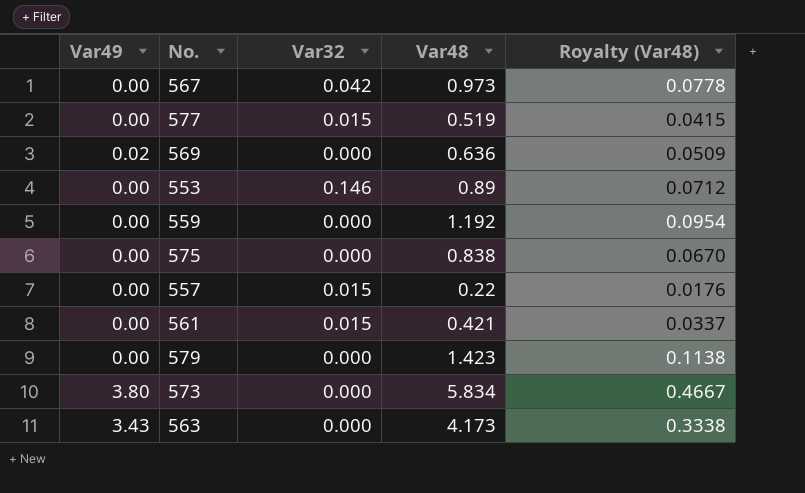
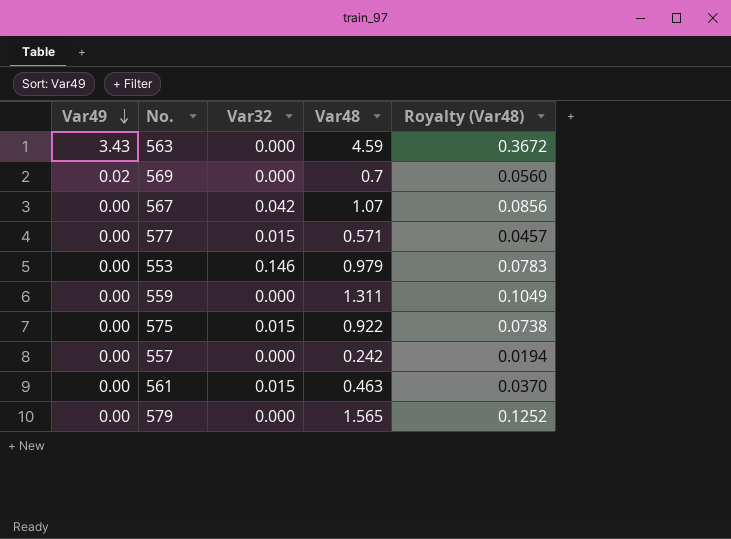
row order: none -> Var49 descending
row 573: 3.80 | 0.000 | 5.834 | 0.4667 -> none
563 | Var48: 4.173 -> 4.59
563 | Royalty (Var48): 0.3338 -> 0.3672
569 | Var48: 0.636 -> 0.7
569 | Royalty (Var48): 0.0509 -> 0.0560
567 | Var48: 0.973 -> 1.07
567 | Royalty (Var48): 0.0778 -> 0.0856
577 | Var48: 0.519 -> 0.571
577 | Royalty (Var48): 0.0415 -> 0.0457
553 | Var48: 0.89 -> 0.979
553 | Royalty (Var48): 0.0712 -> 0.0783
559 | Var48: 1.192 -> 1.311
559 | Royalty (Var48): 0.0954 -> 0.1049
575 | Var32: 0.000 -> 0.015
575 | Var48: 0.838 -> 0.922
575 | Royalty (Var48): 0.0670 -> 0.0738
557 | Var32: 0.015 -> 0.000
557 | Var48: 0.22 -> 0.242
557 | Royalty (Var48): 0.0176 -> 0.0194
561 | Var48: 0.421 -> 0.463
561 | Royalty (Var48): 0.0337 -> 0.0370
579 | Var48: 1.423 -> 1.565
579 | Royalty (Var48): 0.1138 -> 0.1252

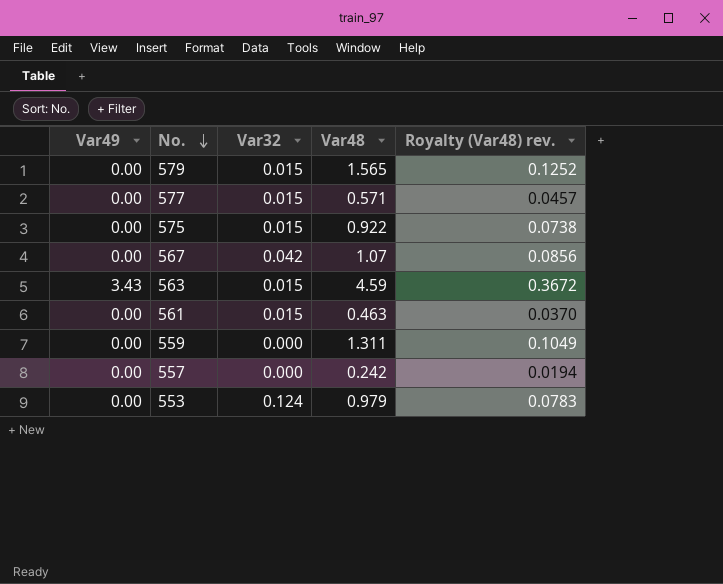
row order: Var49 descending -> No. descending
column name: Royalty (Var48) -> Royalty (Var48) rev.
row 569: 0.02 | 0.000 | 0.7 | 0.0560 -> none
579 | Var32: 0.000 -> 0.015
563 | Var32: 0.000 -> 0.015
553 | Var32: 0.146 -> 0.124

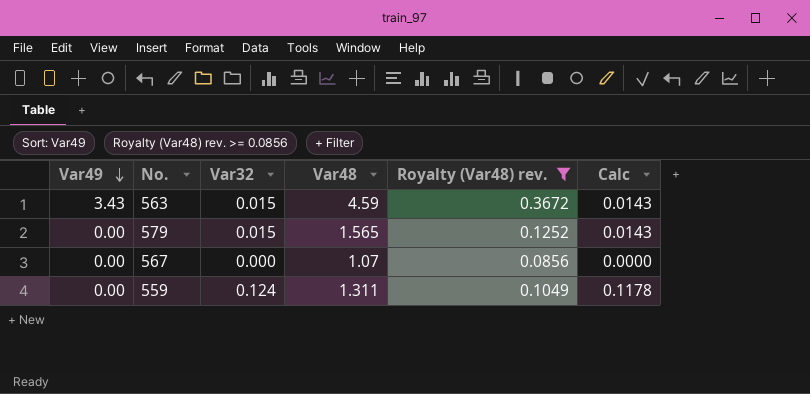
filter: none -> Royalty (Var48) rev. >= 0.0856
row order: No. descending -> Var49 descending
column Calc | formula: none -> [Var32] * 0.95
567 | Var32: 0.042 -> 0.000
559 | Var32: 0.000 -> 0.124

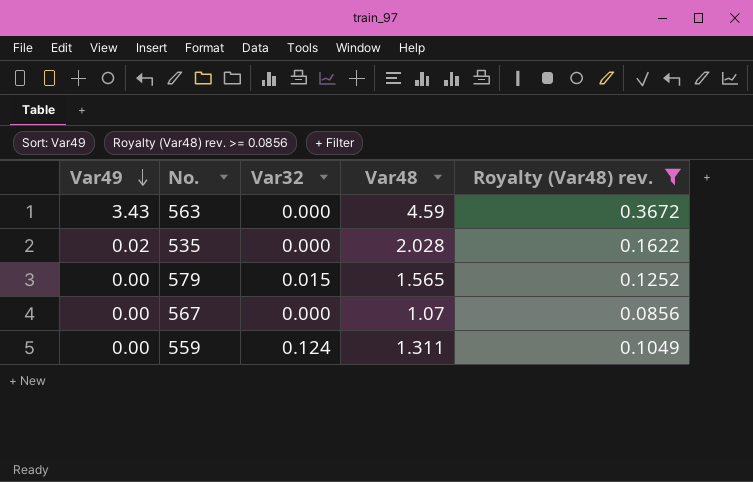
column Calc | formula: [Var32] * 0.95 -> none
563 | Var32: 0.015 -> 0.000
row 535: none -> 0.02 | 0.000 | 2.028 | 0.1622

